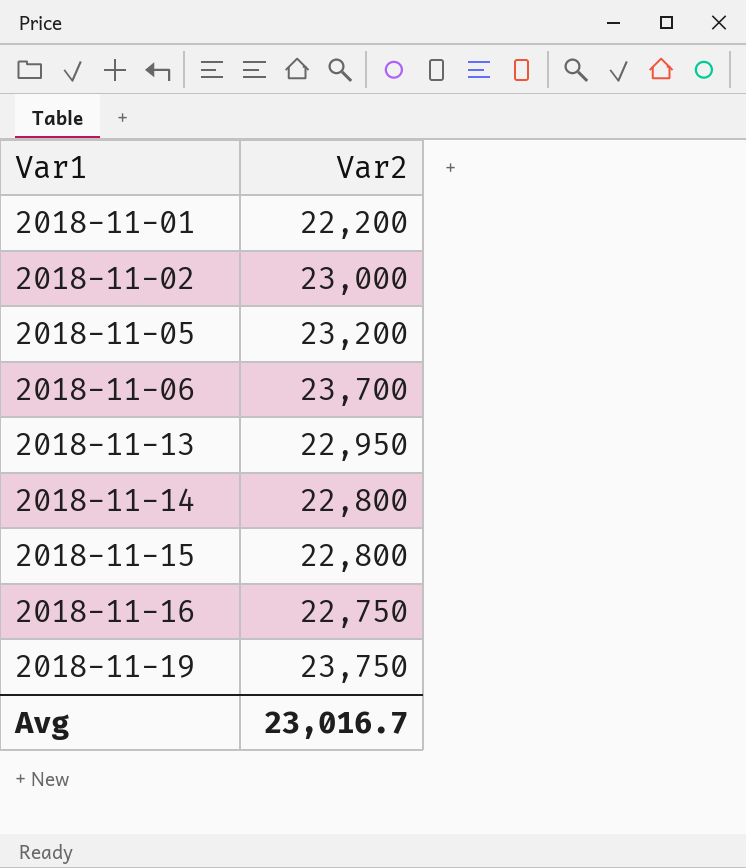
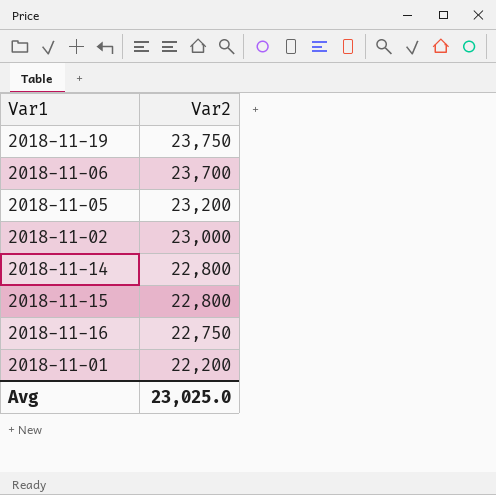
row order: Var1 ascending -> Var2 descending
row 2018-11-13: 22,950 -> none
Avg | Var2: 23,016.7 -> 23,025.0

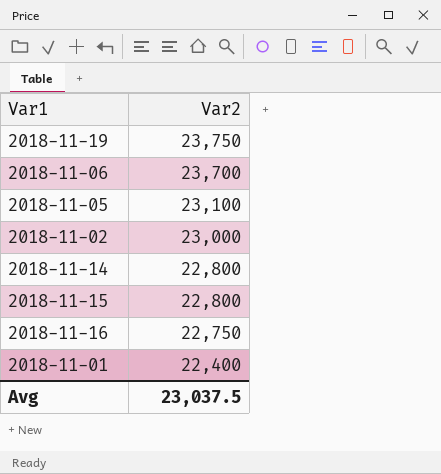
2018-11-05 | Var2: 23,200 -> 23,100
2018-11-01 | Var2: 22,200 -> 22,400
Avg | Var2: 23,025.0 -> 23,037.5

